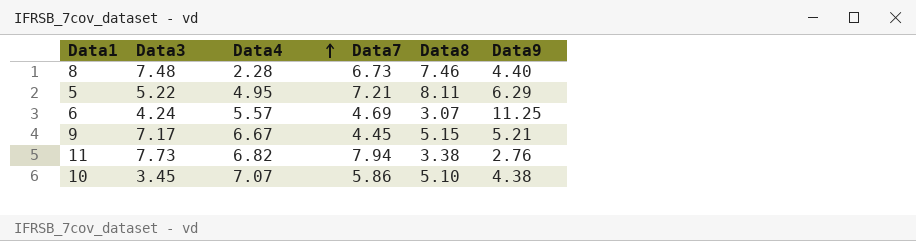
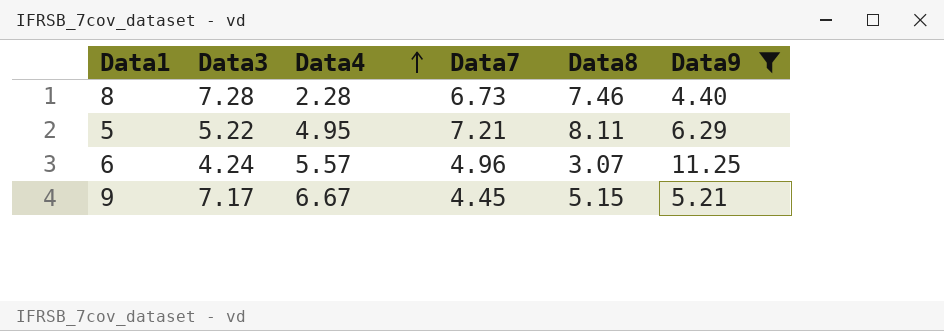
filter: none -> Data9 >= 4.40
8 | Data3: 7.48 -> 7.28
6 | Data7: 4.69 -> 4.96

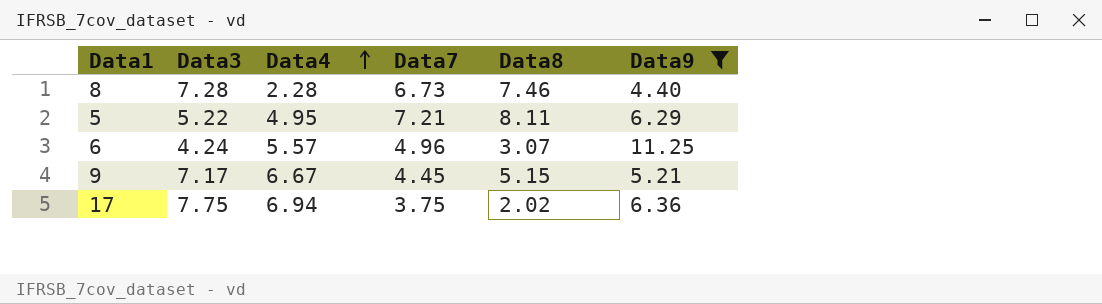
row 17: none -> 7.75 | 6.94 | 3.75 | 2.02 | 6.36

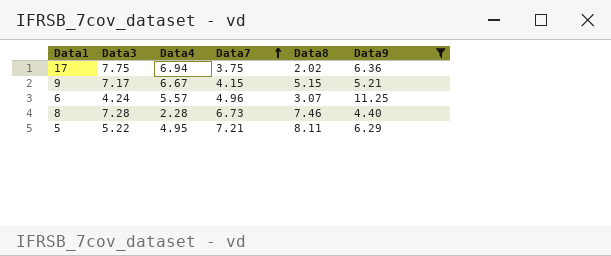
row order: Data4 ascending -> Data7 ascending
9 | Data7: 4.45 -> 4.15

